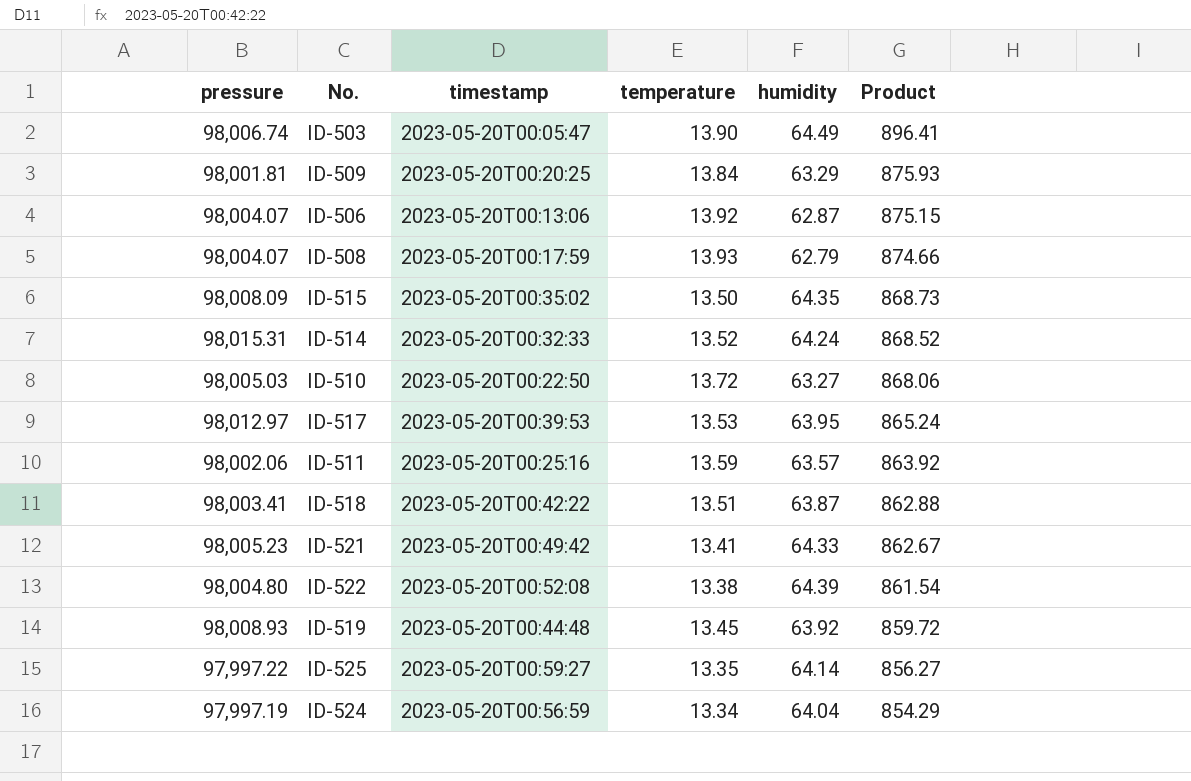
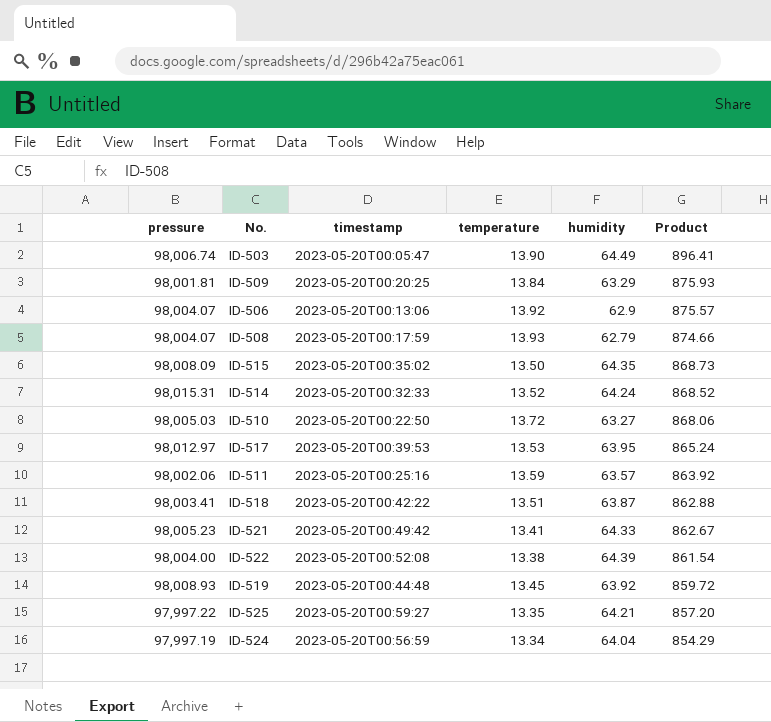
ID-506 | humidity: 62.87 -> 62.9
ID-506 | Product: 875.15 -> 875.57
ID-522 | pressure: 98,004.80 -> 98,004.00
ID-525 | humidity: 64.14 -> 64.21
ID-525 | Product: 856.27 -> 857.20

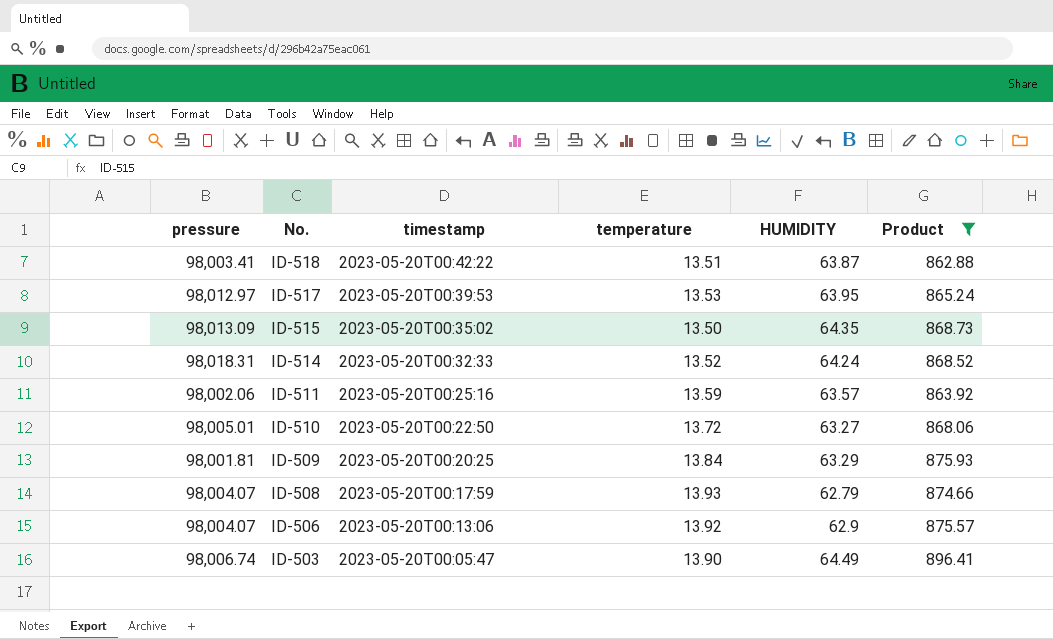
filter: none -> Product >= 862.88
row order: Product descending -> No. descending
column name: humidity -> HUMIDITY
ID-515 | pressure: 98,008.09 -> 98,013.09
ID-514 | pressure: 98,015.31 -> 98,018.31
ID-510 | pressure: 98,005.03 -> 98,005.01

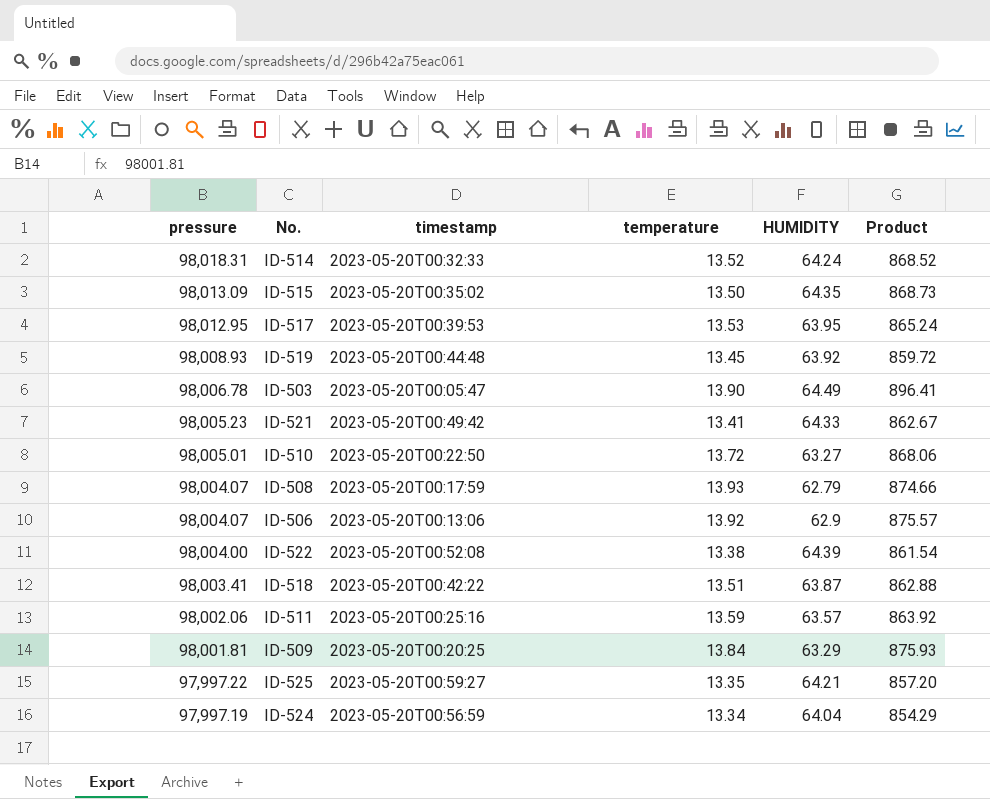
filter: Product >= 862.88 -> none
row order: No. descending -> pressure descending
ID-517 | pressure: 98,012.97 -> 98,012.95
ID-503 | pressure: 98,006.74 -> 98,006.78

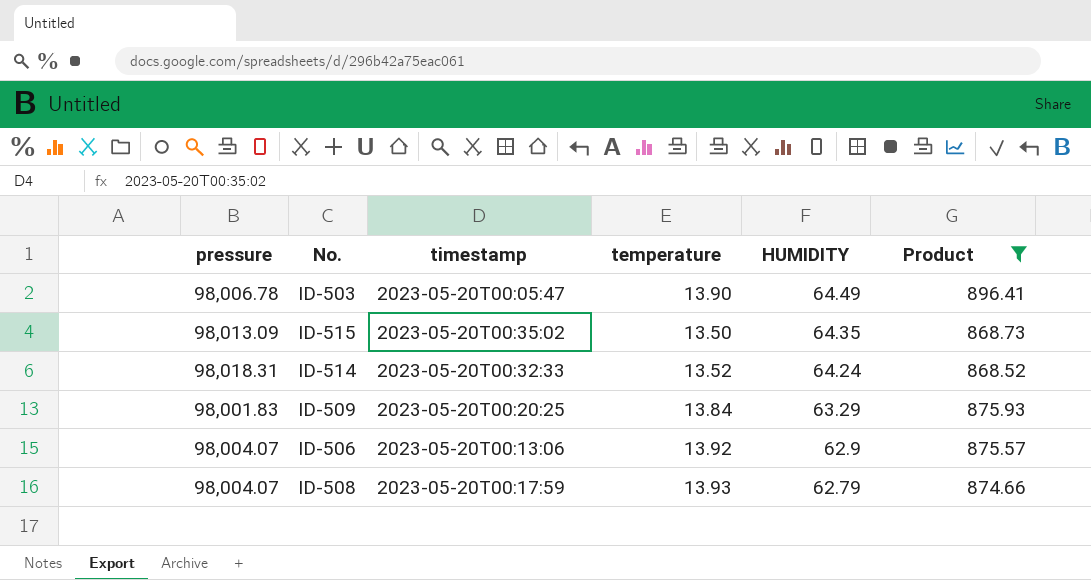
filter: none -> Product >= 868.52
row order: pressure descending -> HUMIDITY descending
ID-509 | pressure: 98,001.81 -> 98,001.83

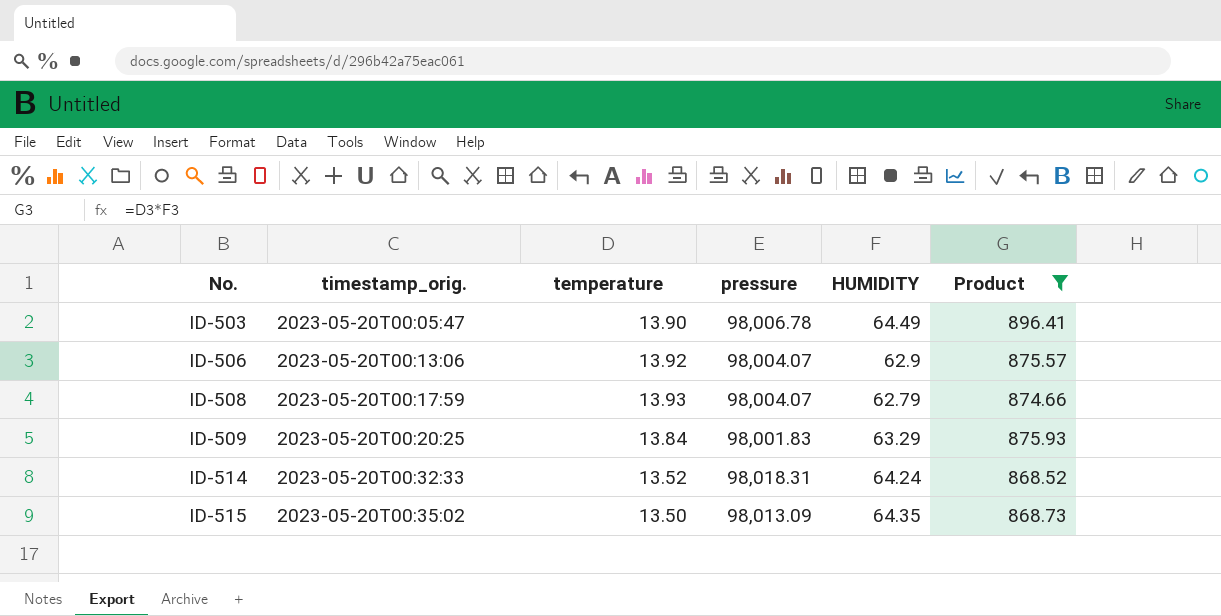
row order: HUMIDITY descending -> No. ascending
column name: timestamp -> timestamp_orig.
column pressure | position: 1 -> 4

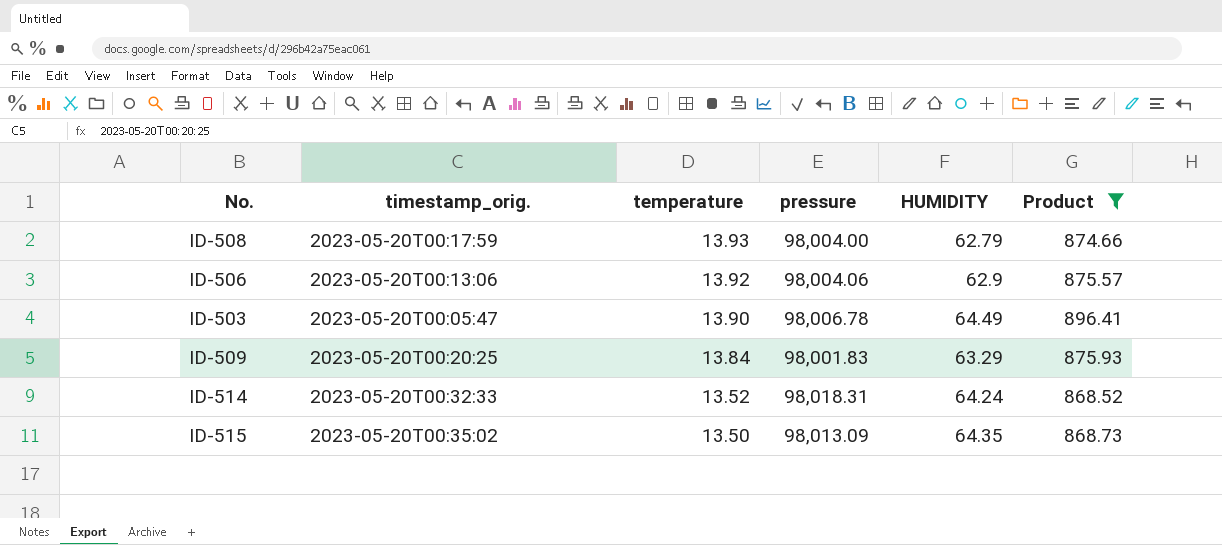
row order: No. ascending -> temperature descending
ID-508 | pressure: 98,004.07 -> 98,004.00
ID-506 | pressure: 98,004.07 -> 98,004.06

